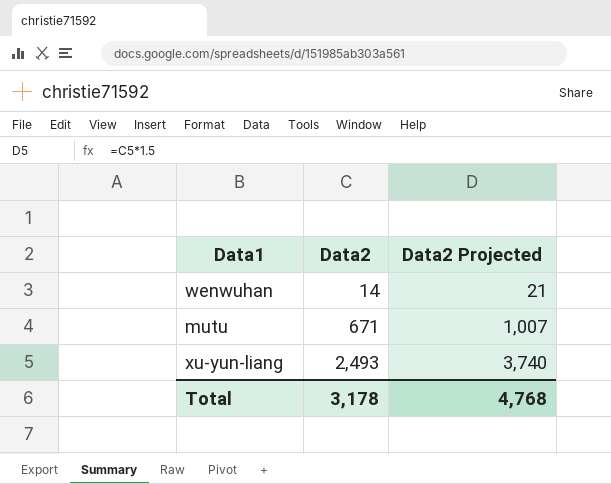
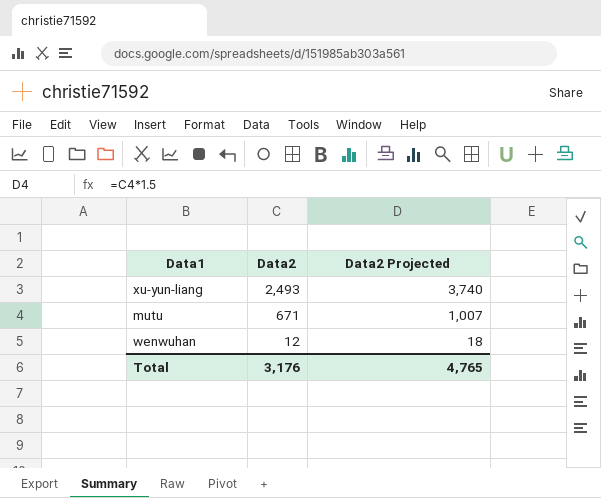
row order: Data2 ascending -> Data2 descending
wenwuhan | Data2: 14 -> 12
wenwuhan | Data2 Projected: 21 -> 18
Total | Data2: 3,178 -> 3,176
Total | Data2 Projected: 4,768 -> 4,765

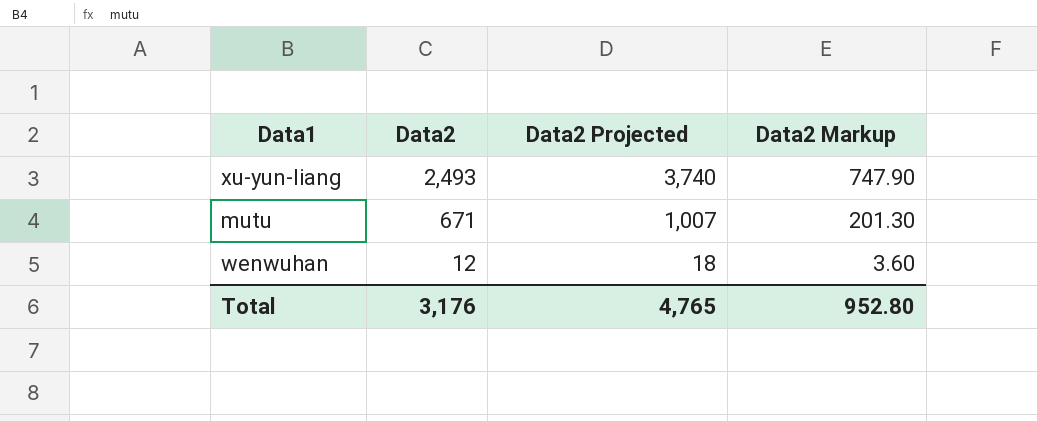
column Data2 Markup | formula: none -> [Data2] * 0.3

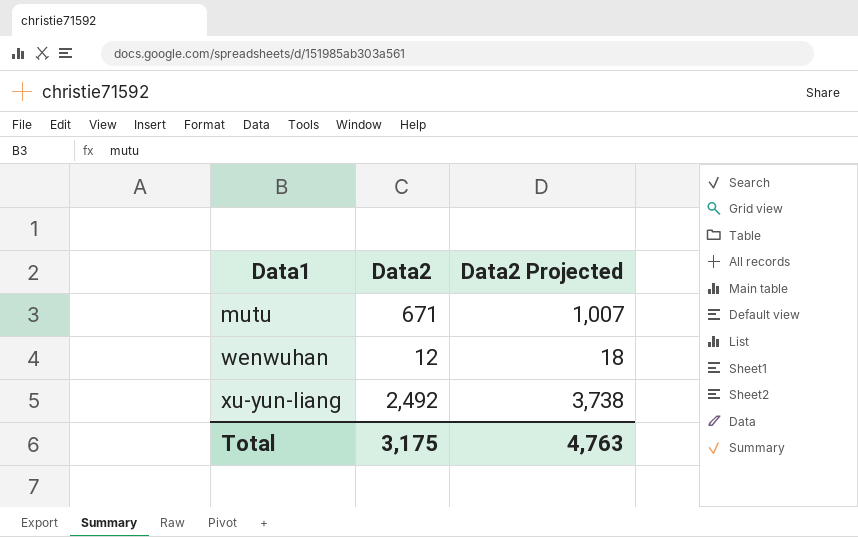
row order: Data2 descending -> Data1 ascending
column Data2 Markup | formula: [Data2] * 0.3 -> none
xu-yun-liang | Data2: 2,493 -> 2,492
xu-yun-liang | Data2 Projected: 3,740 -> 3,738
Total | Data2: 3,176 -> 3,175
Total | Data2 Projected: 4,765 -> 4,763

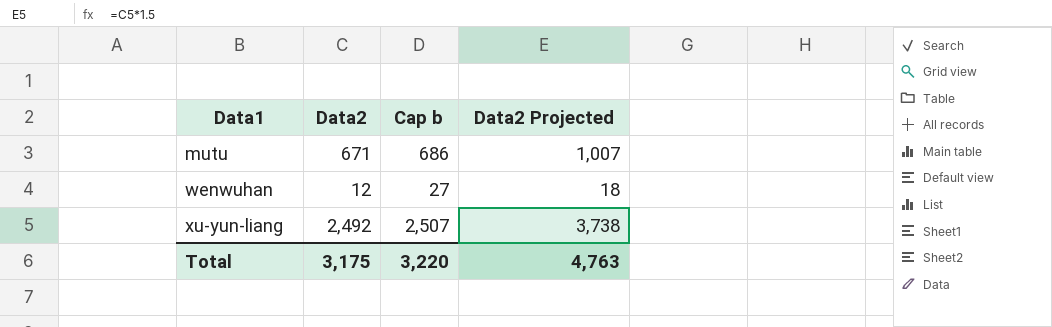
column Cap b | formula: none -> [Data2] + 15

